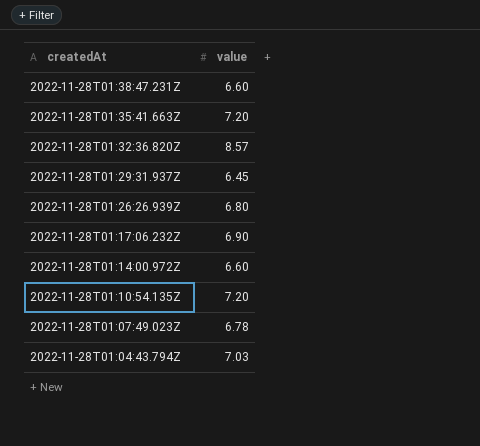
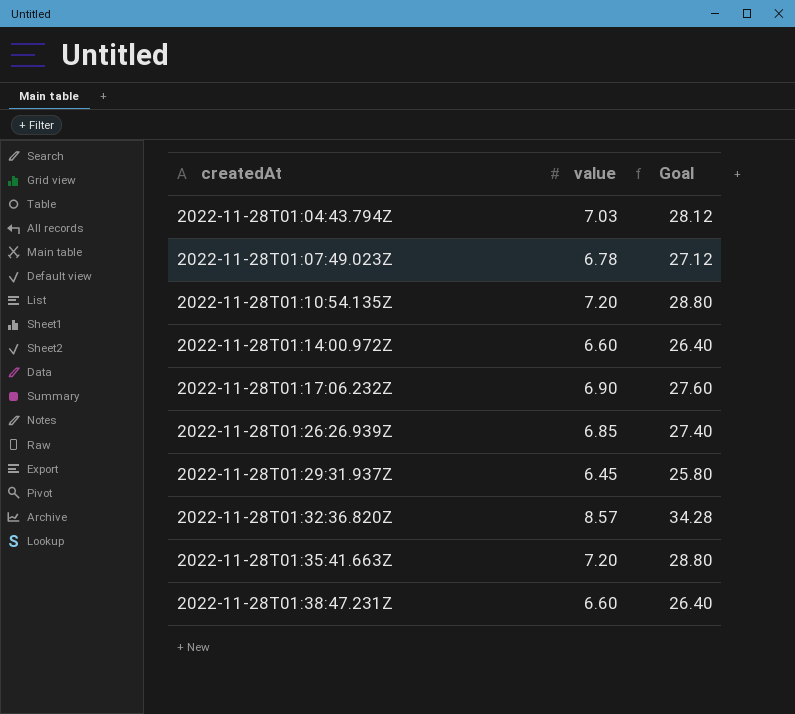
row order: createdAt descending -> createdAt ascending
column Goal | formula: none -> [value] * 4
2022-11-28T01:26:26.939Z | value: 6.80 -> 6.85

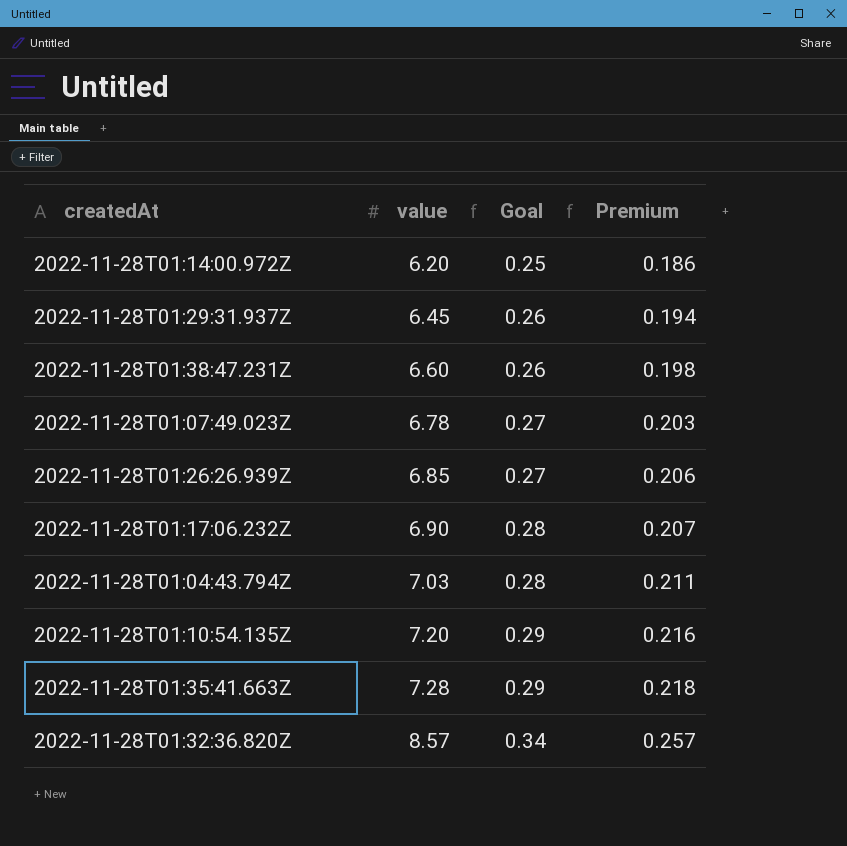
row order: createdAt ascending -> value ascending
column Goal | formula: [value] * 4 -> [value] * 0.04
column Premium | formula: none -> [value] * 0.03
2022-11-28T01:14:00.972Z | value: 6.60 -> 6.20
2022-11-28T01:35:41.663Z | value: 7.20 -> 7.28

